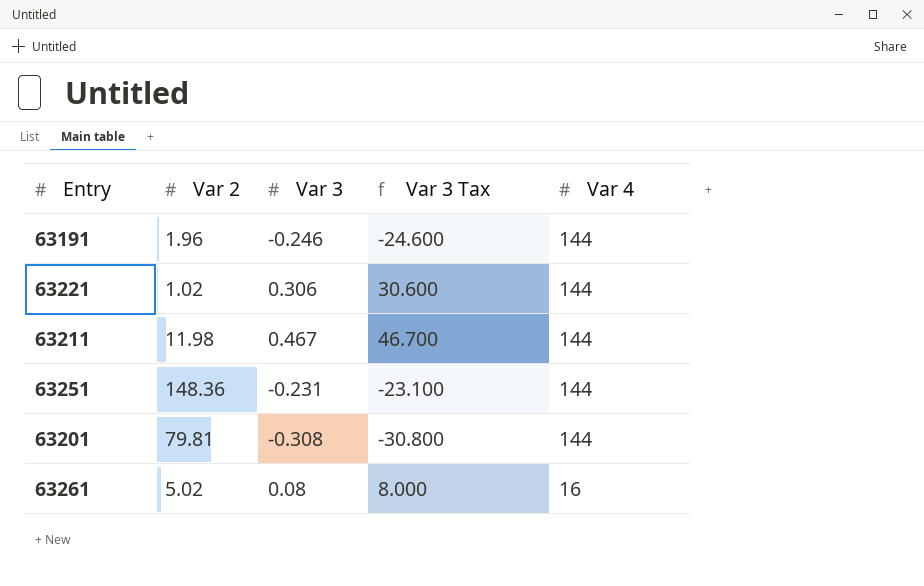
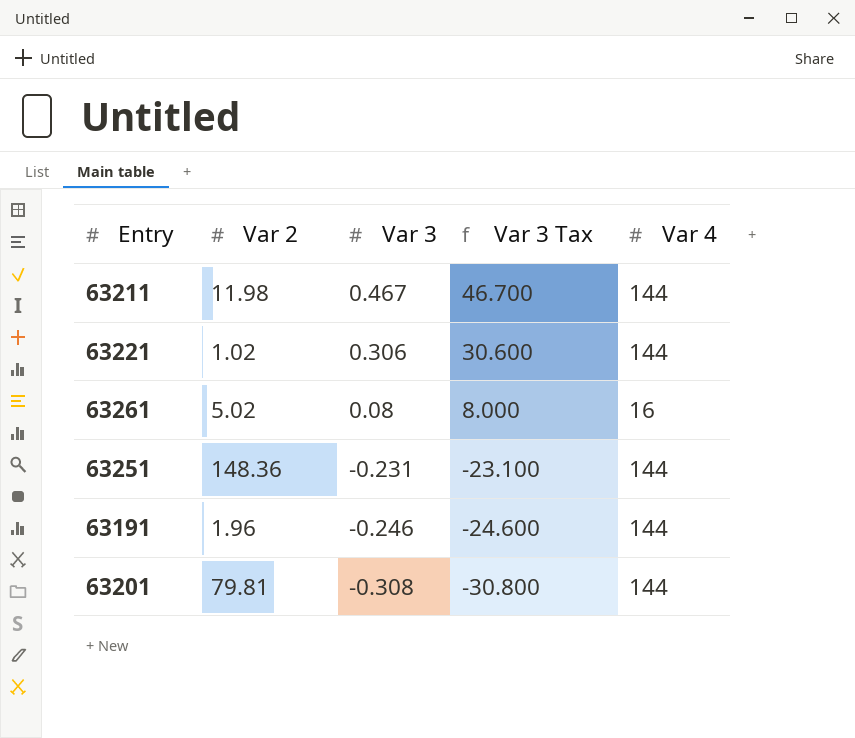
row order: Var 4 descending -> Var 3 descending

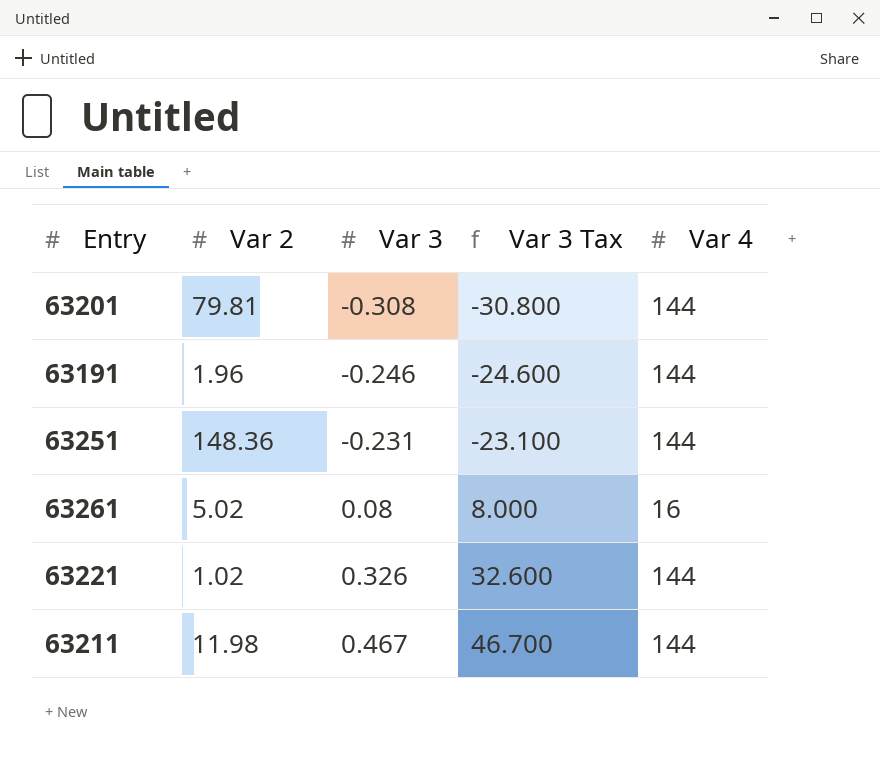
row order: Var 3 descending -> Var 3 ascending
63221 | Var 3: 0.306 -> 0.326
63221 | Var 3 Tax: 30.600 -> 32.600

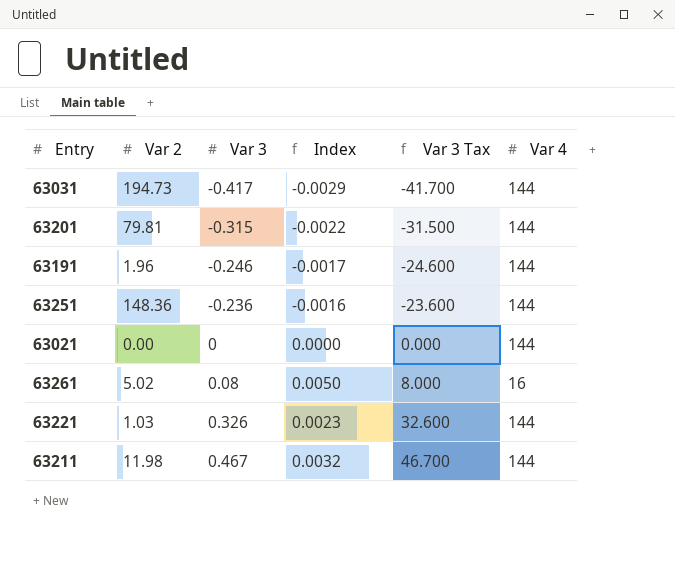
column Index | formula: none -> [Var 3] / [Var 4]
row 63031: none -> 194.73 | -0.417 | -0.0029 | -41.700 | 144
63201 | Var 3: -0.308 -> -0.315
63201 | Var 3 Tax: -30.800 -> -31.500
63251 | Var 3: -0.231 -> -0.236
63251 | Var 3 Tax: -23.100 -> -23.600
row 63021: none -> 0.00 | 0 | 0.0000 | 0.000 | 144
63221 | Var 2: 1.02 -> 1.03

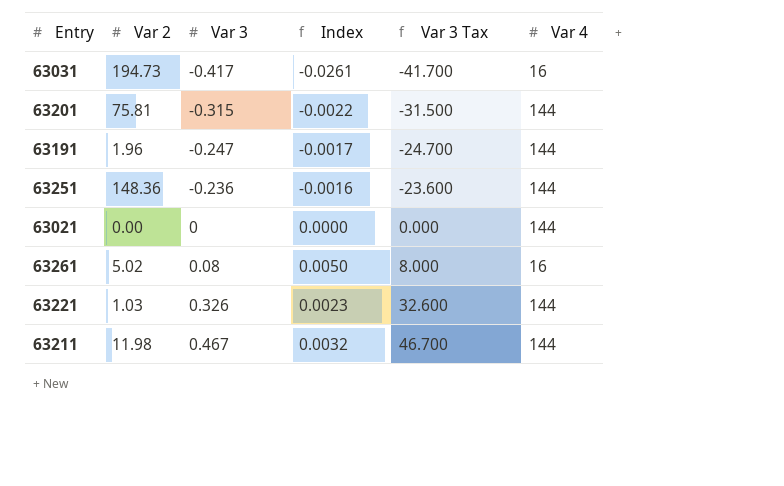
63031 | Index: -0.0029 -> -0.0261
63031 | Var 4: 144 -> 16
63201 | Var 2: 79.81 -> 75.81
63191 | Var 3: -0.246 -> -0.247
63191 | Var 3 Tax: -24.600 -> -24.700

